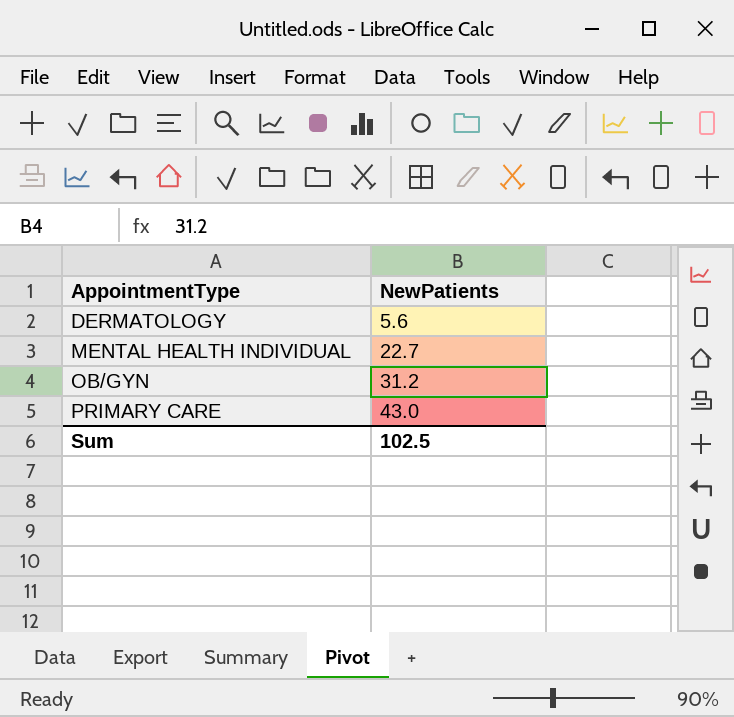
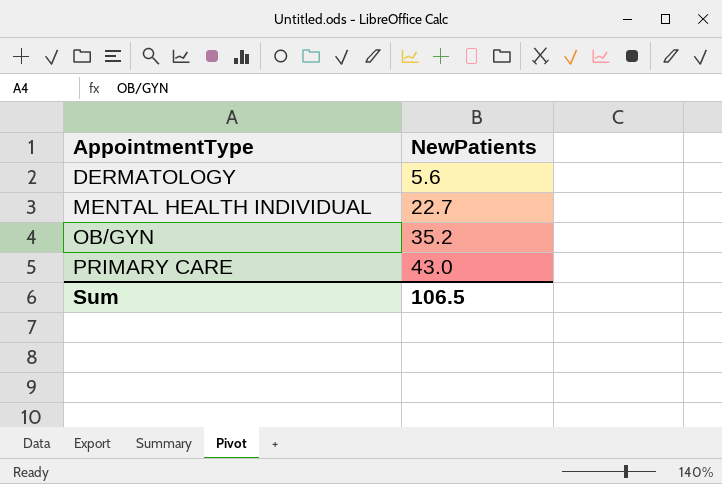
OB/GYN | NewPatients: 31.2 -> 35.2
Sum | NewPatients: 102.5 -> 106.5

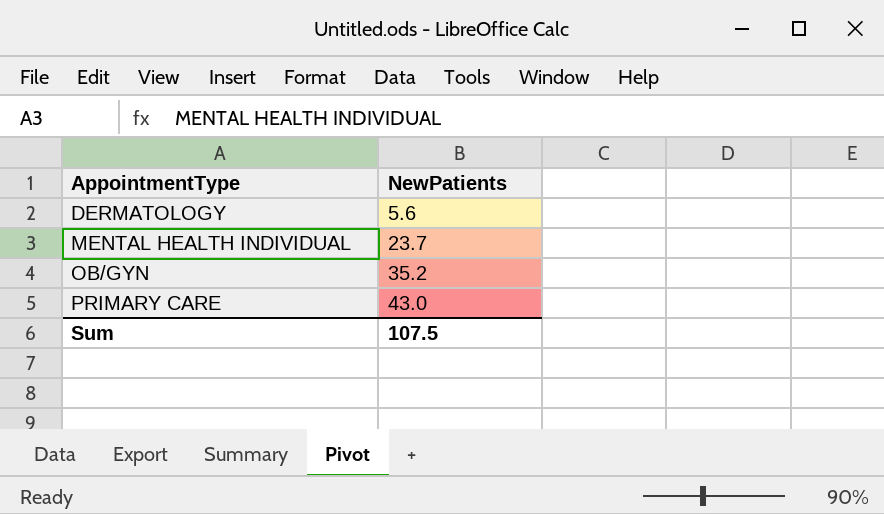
MENTAL HEALTH INDIVIDUAL | NewPatients: 22.7 -> 23.7
Sum | NewPatients: 106.5 -> 107.5

